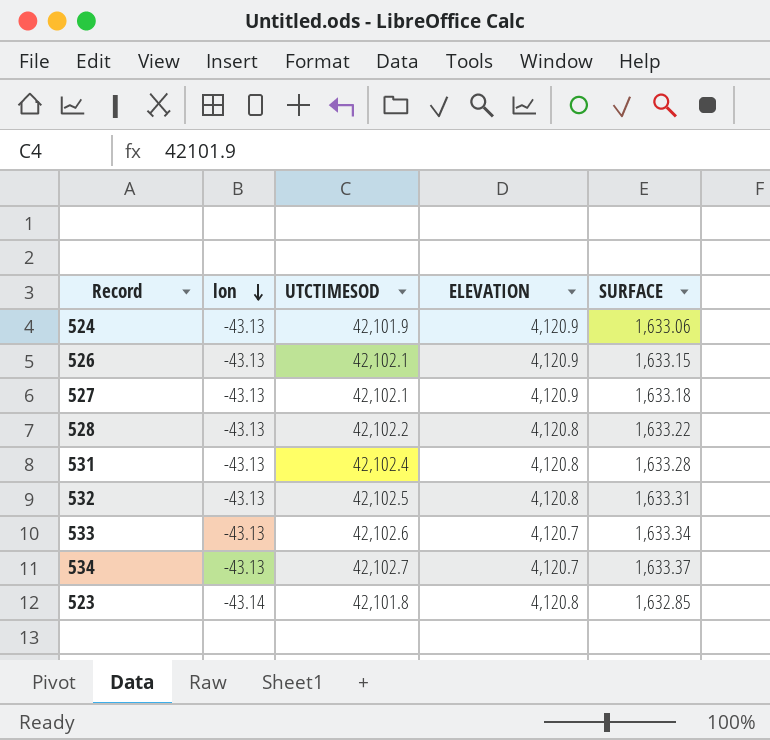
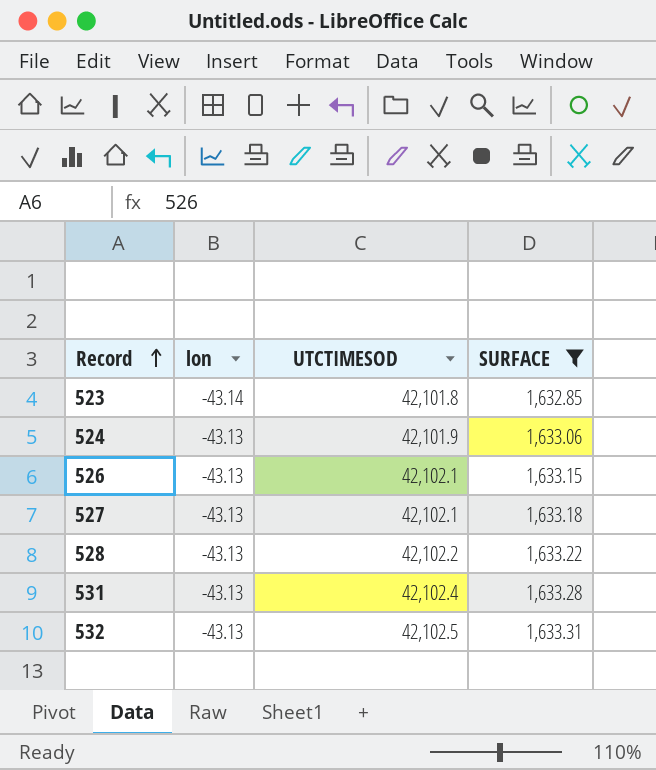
filter: none -> SURFACE <= 1,633.31
row order: lon descending -> Record ascending
column ELEVATION | position: 4 -> none

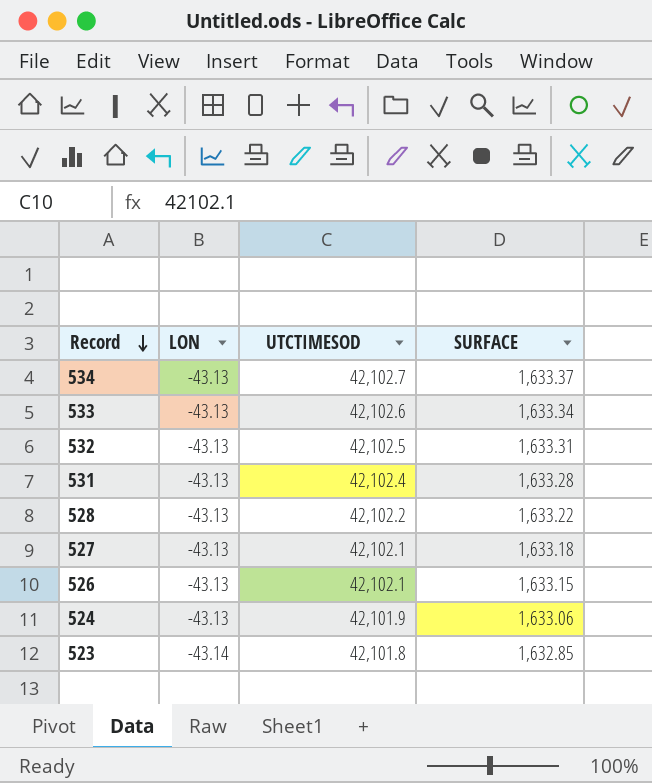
filter: SURFACE <= 1,633.31 -> none
row order: Record ascending -> Record descending
column name: lon -> LON

